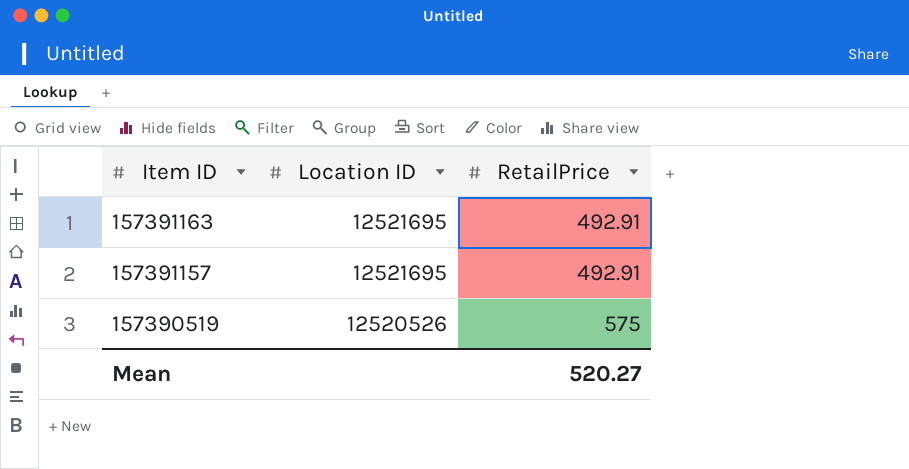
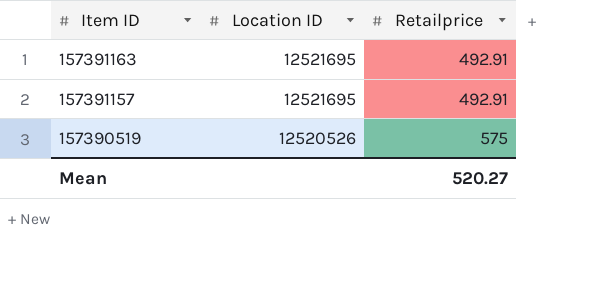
column name: RetailPrice -> Retailprice

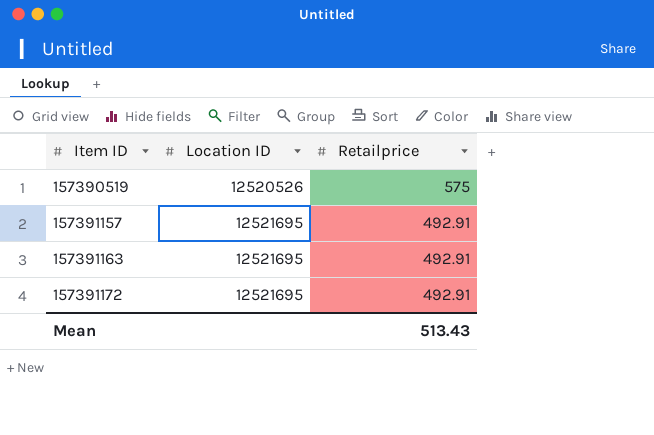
row order: Item ID descending -> Item ID ascending
row 157391172: none -> 12521695 | 492.91
Mean | Retailprice: 520.27 -> 513.43

